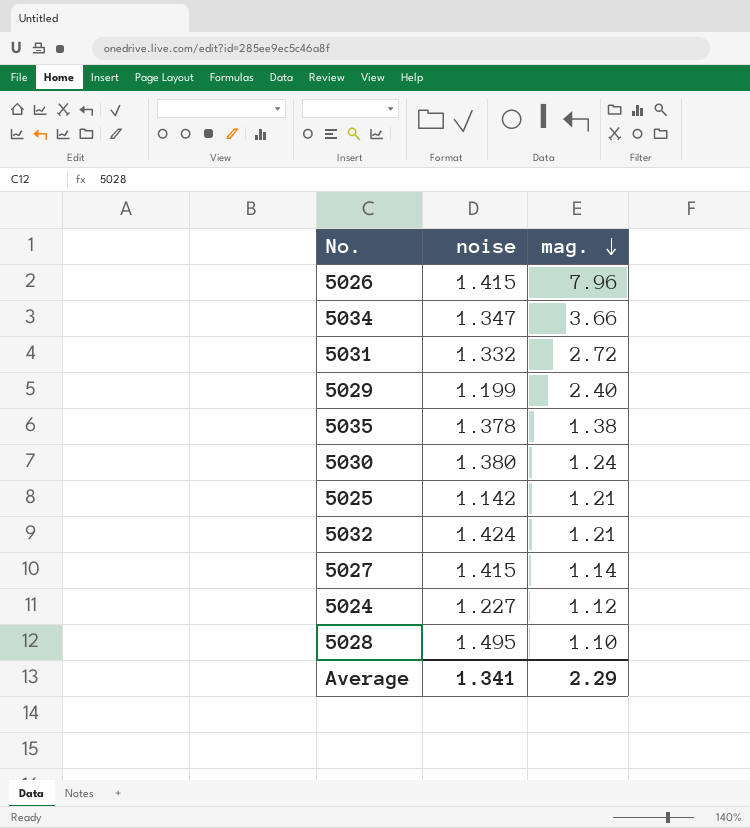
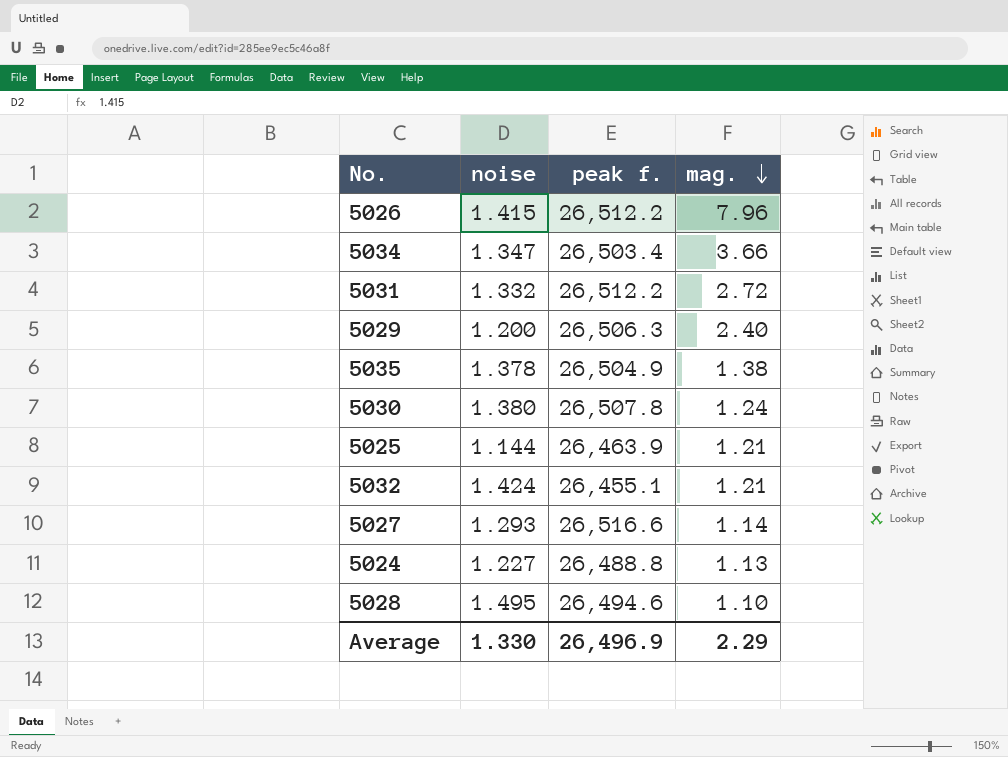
column peak f. | position: none -> 3
5029 | noise: 1.199 -> 1.200
5025 | noise: 1.142 -> 1.144
5027 | noise: 1.415 -> 1.293
5024 | mag.: 1.12 -> 1.13
Average | noise: 1.341 -> 1.330

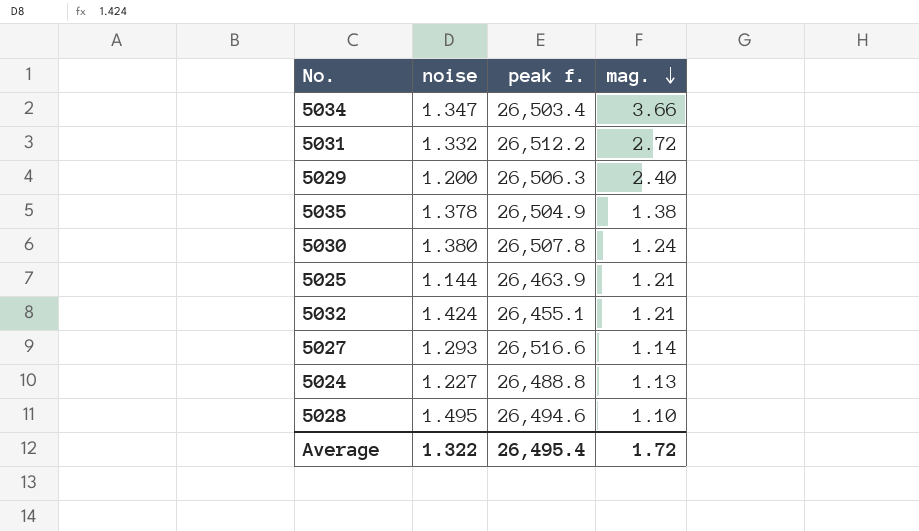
row 5026: 1.415 | 26,512.2 | 7.96 -> none
Average | noise: 1.330 -> 1.322
Average | peak f.: 26,496.9 -> 26,495.4
Average | mag.: 2.29 -> 1.72

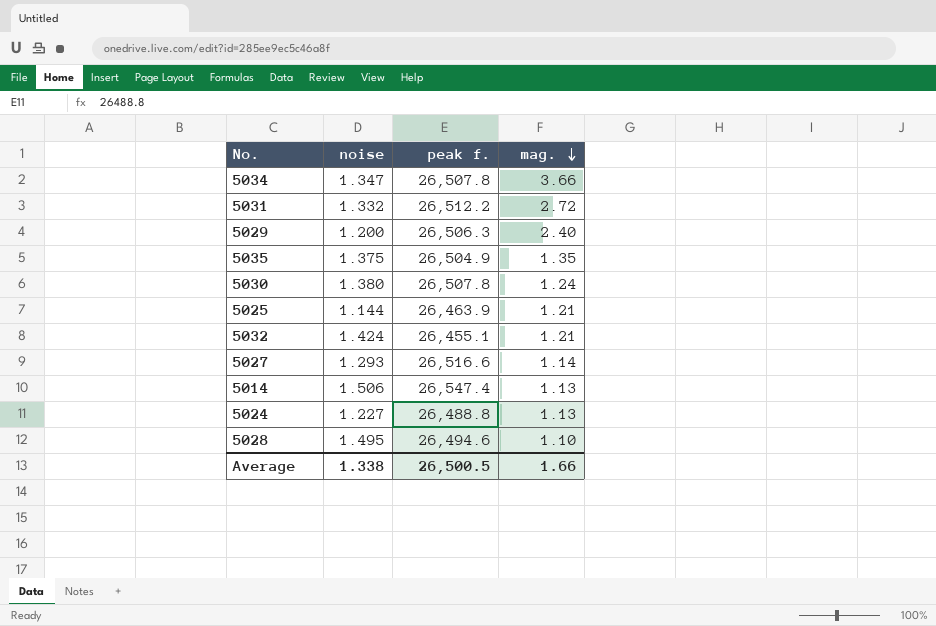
5034 | peak f.: 26,503.4 -> 26,507.8
5035 | noise: 1.378 -> 1.375
5035 | mag.: 1.38 -> 1.35
row 5014: none -> 1.506 | 26,547.4 | 1.13
Average | noise: 1.322 -> 1.338
Average | peak f.: 26,495.4 -> 26,500.5
Average | mag.: 1.72 -> 1.66

